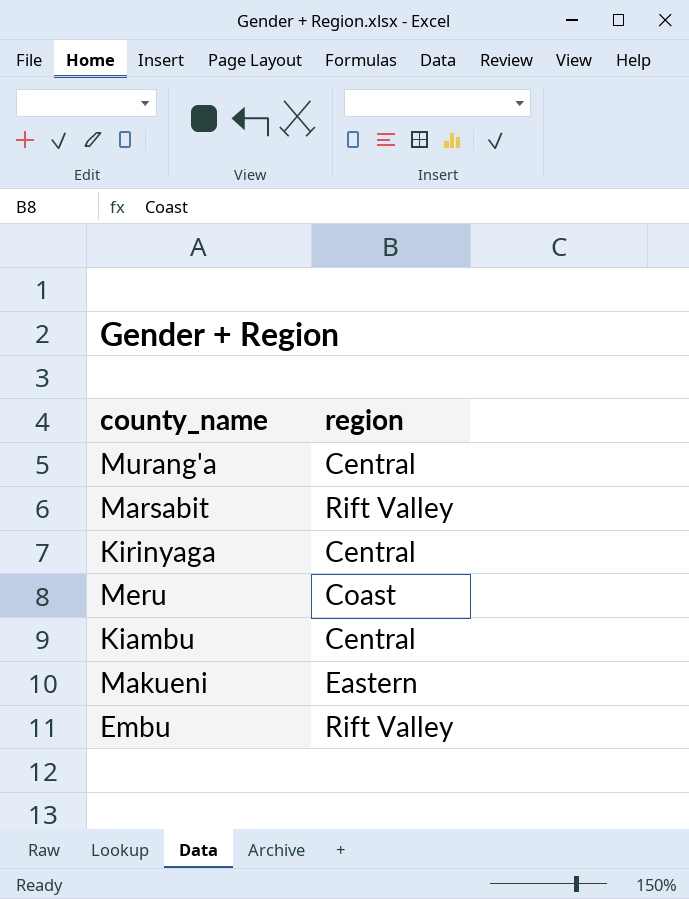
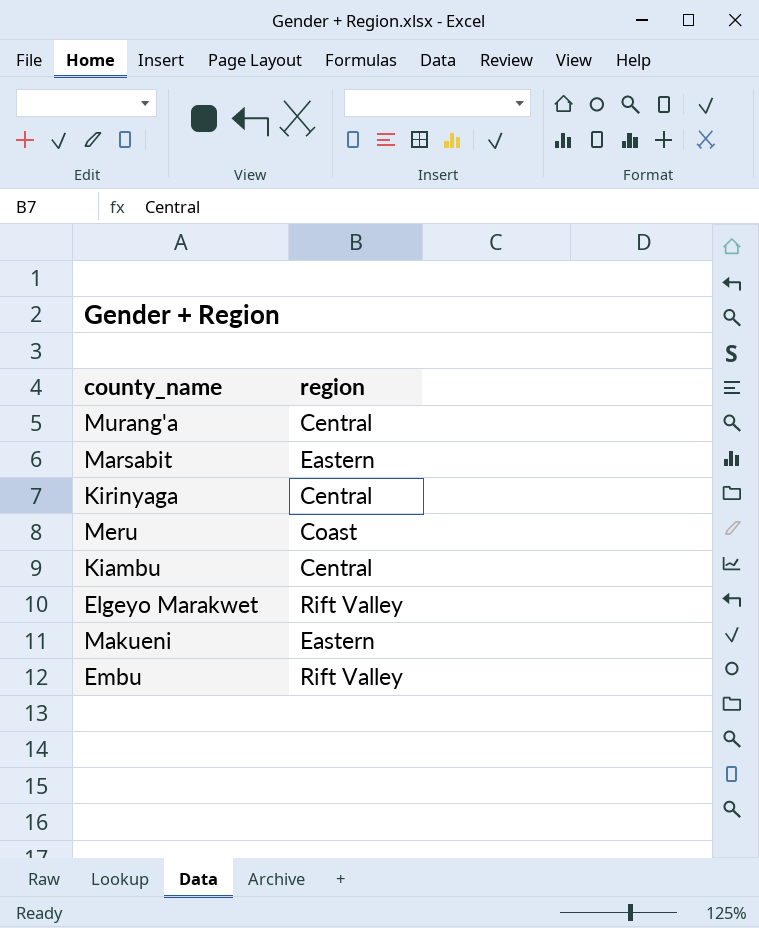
Marsabit | region: Rift Valley -> Eastern
row Elgeyo Marakwet: none -> Rift Valley

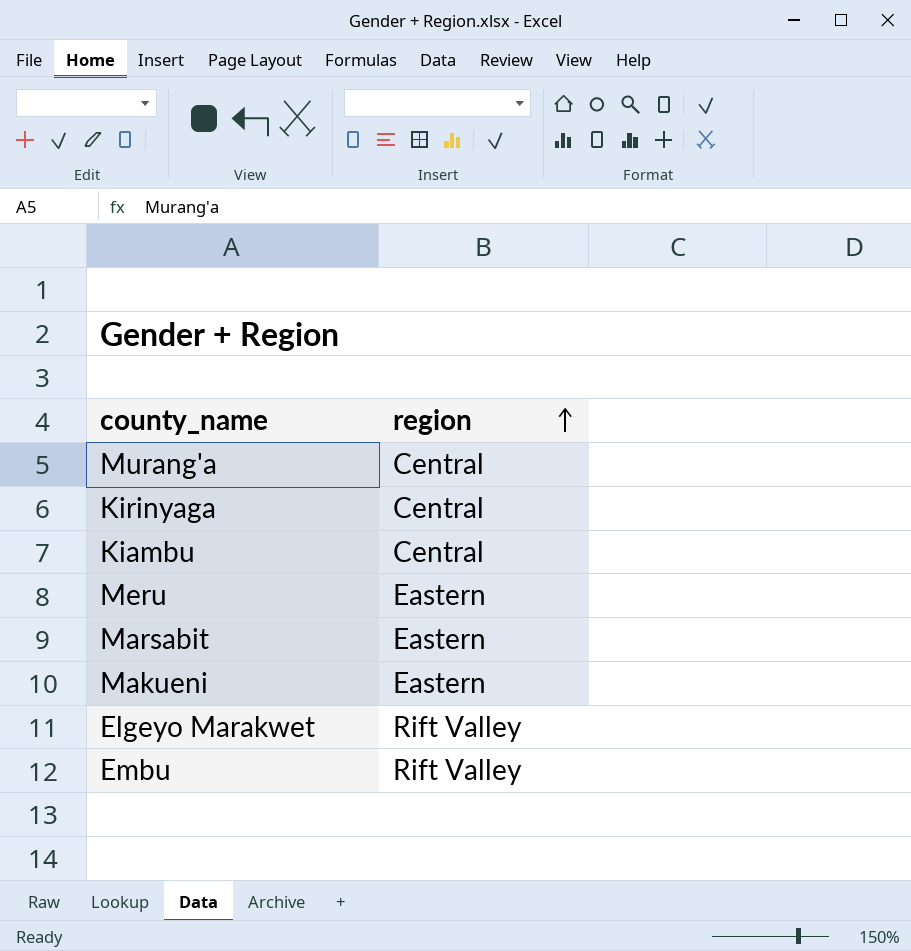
row order: none -> region ascending
Meru | region: Coast -> Eastern

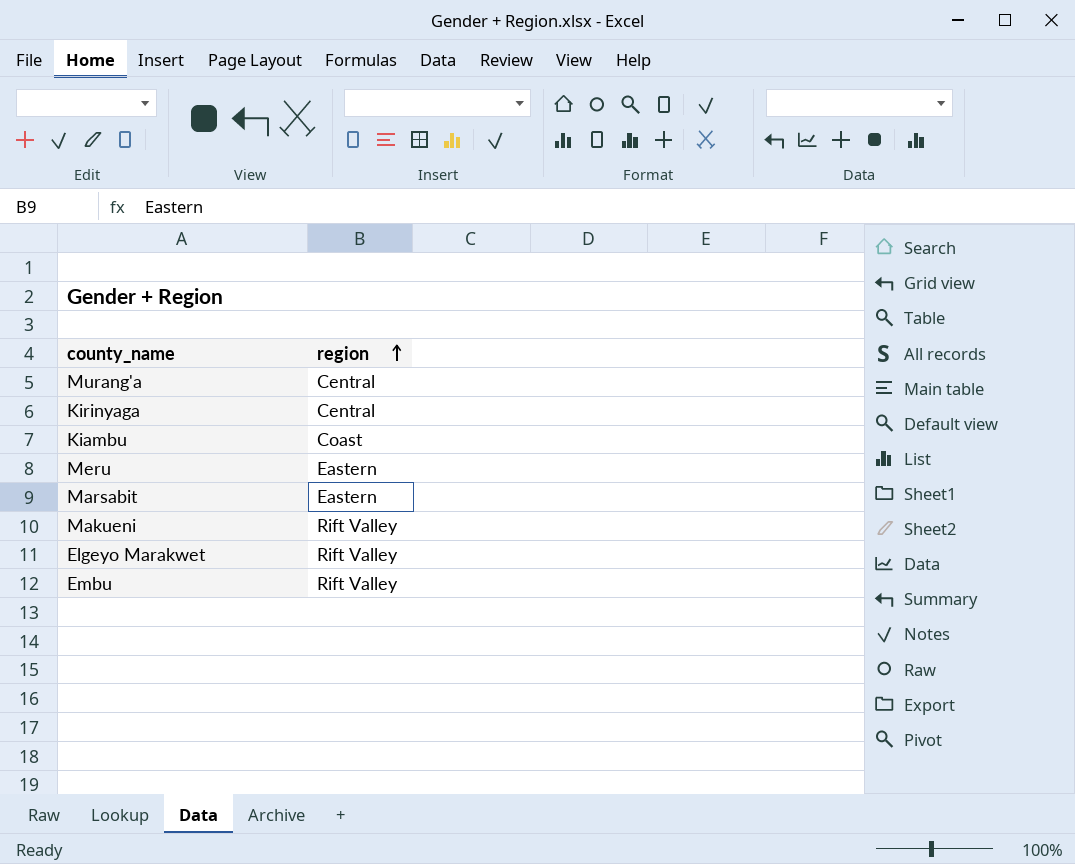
Kiambu | region: Central -> Coast
Makueni | region: Eastern -> Rift Valley

